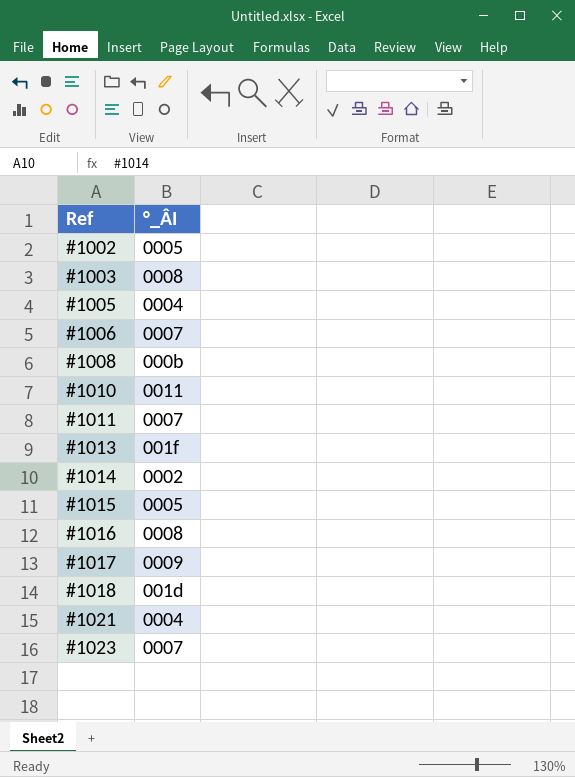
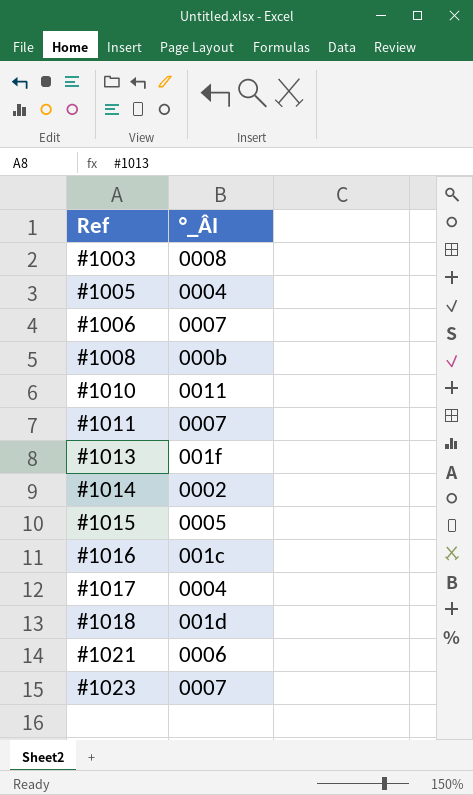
row #1002: 0005 -> none
#1016 | °_ÂI: 0008 -> 001c
#1017 | °_ÂI: 0009 -> 0004
#1021 | °_ÂI: 0004 -> 0006

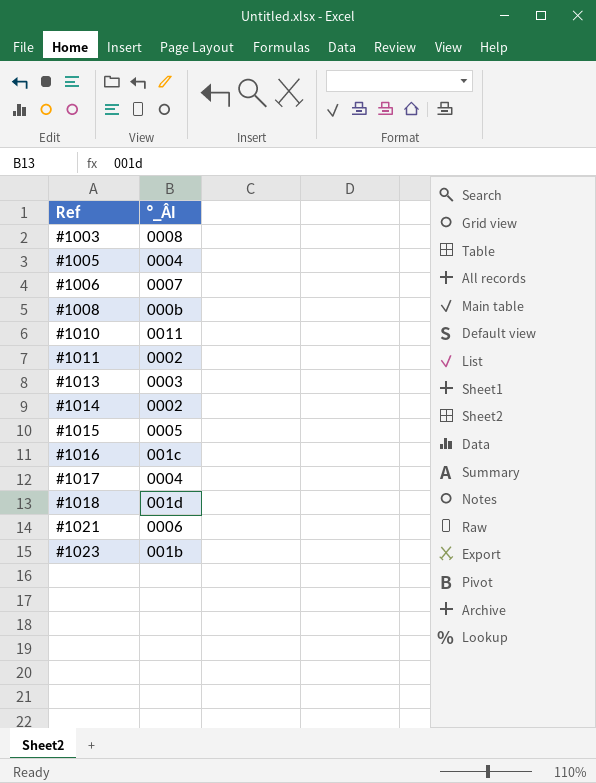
#1011 | °_ÂI: 0007 -> 0002
#1013 | °_ÂI: 001f -> 0003
#1023 | °_ÂI: 0007 -> 001b

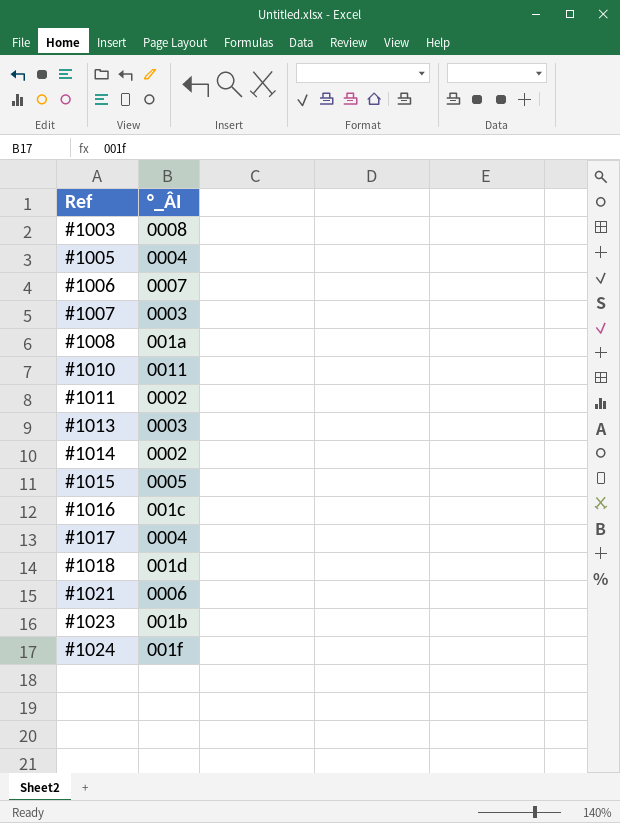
row #1007: none -> 0003
#1008 | °_ÂI: 000b -> 001a
row #1024: none -> 001f

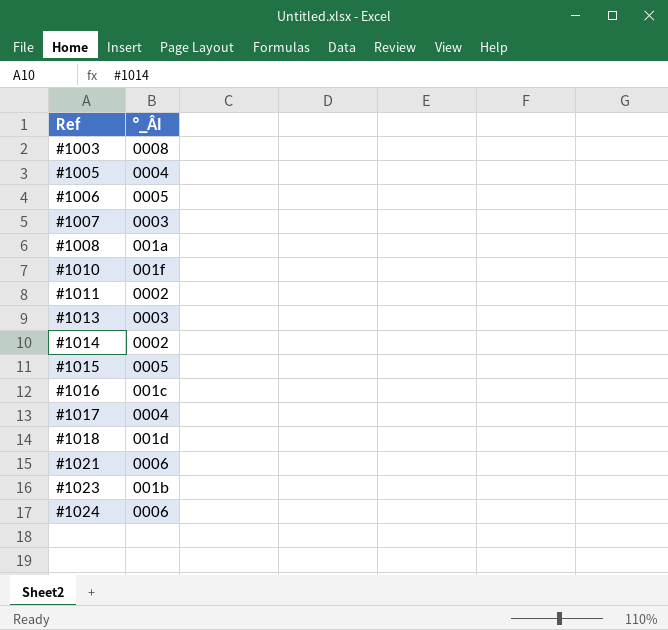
#1006 | °_ÂI: 0007 -> 0005
#1010 | °_ÂI: 0011 -> 001f
#1024 | °_ÂI: 001f -> 0006

